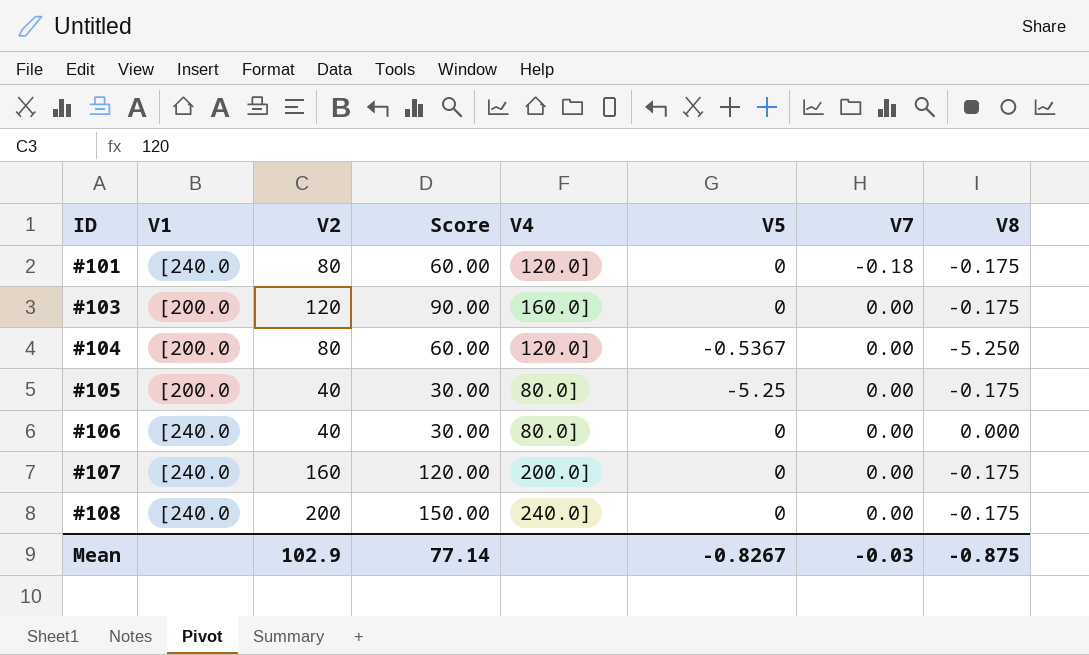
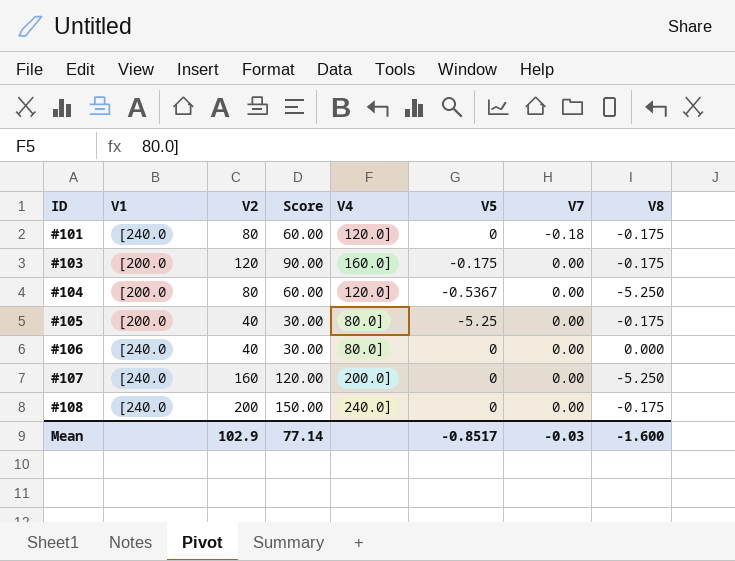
#103 | V5: 0 -> -0.175
#107 | V8: -0.175 -> -5.250
Mean | V5: -0.8267 -> -0.8517
Mean | V8: -0.875 -> -1.600

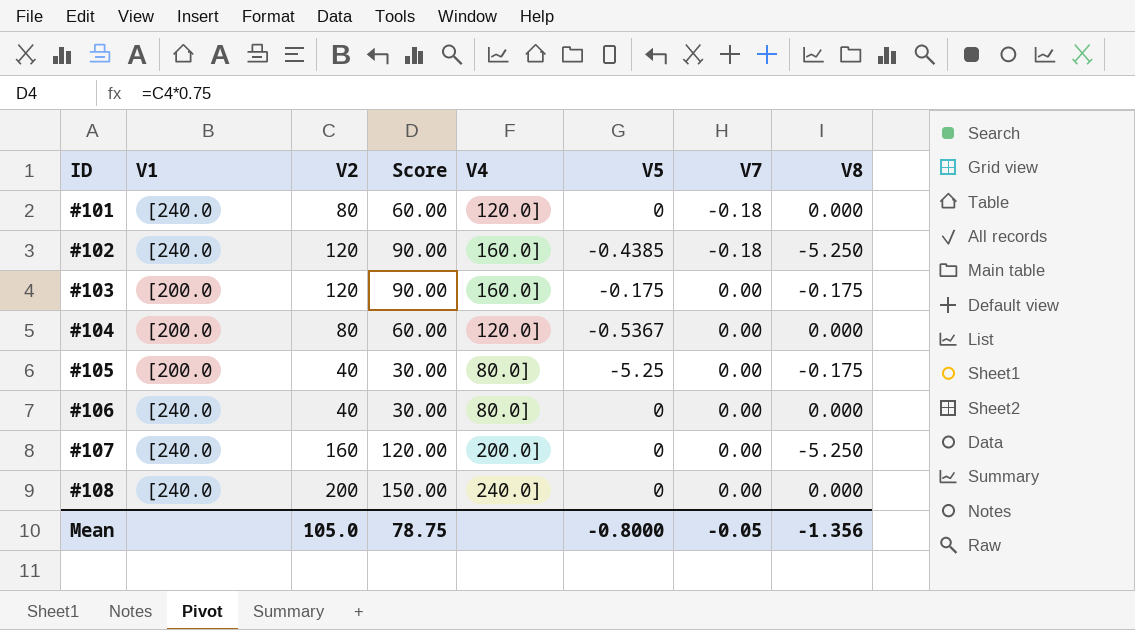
#101 | V8: -0.175 -> 0.000
row #102: none -> [240.0 | 120 | 90.00 | 160.0] | -0.4385 | -0.18 | -5.250
#104 | V8: -5.250 -> 0.000
#108 | V8: -0.175 -> 0.000
Mean | V2: 102.9 -> 105.0
Mean | Score: 77.14 -> 78.75
Mean | V5: -0.8517 -> -0.8000
Mean | V7: -0.03 -> -0.05
Mean | V8: -1.600 -> -1.356

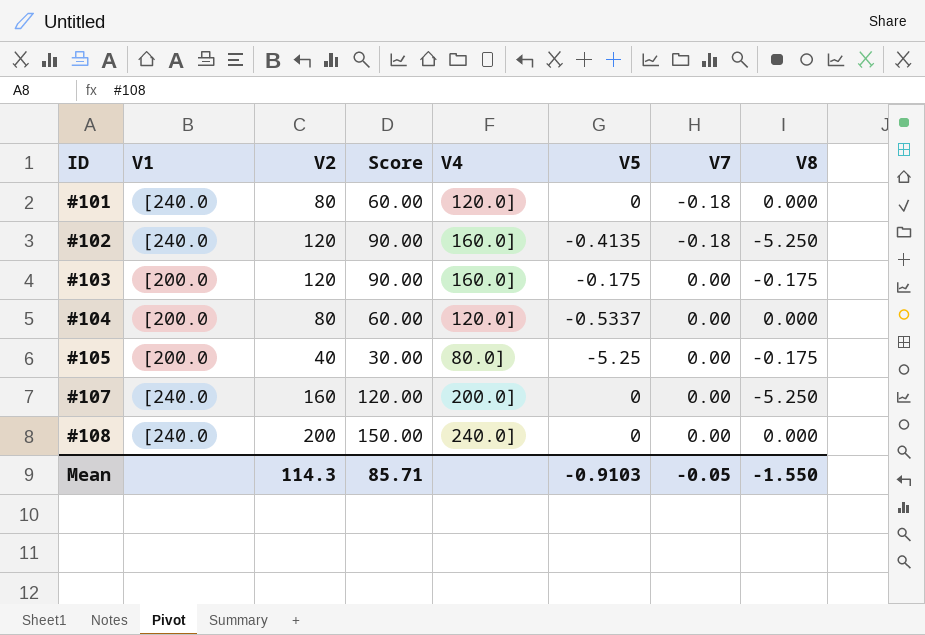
row #106: [240.0 | 40 | 30.00 | 80.0] | 0 | 0.00 | 0.000 -> none
#102 | V5: -0.4385 -> -0.4135
#104 | V5: -0.5367 -> -0.5337
Mean | V2: 105.0 -> 114.3
Mean | Score: 78.75 -> 85.71
Mean | V5: -0.8000 -> -0.9103
Mean | V8: -1.356 -> -1.550

